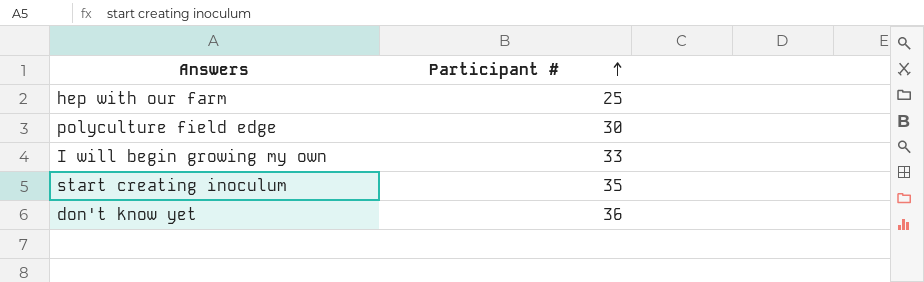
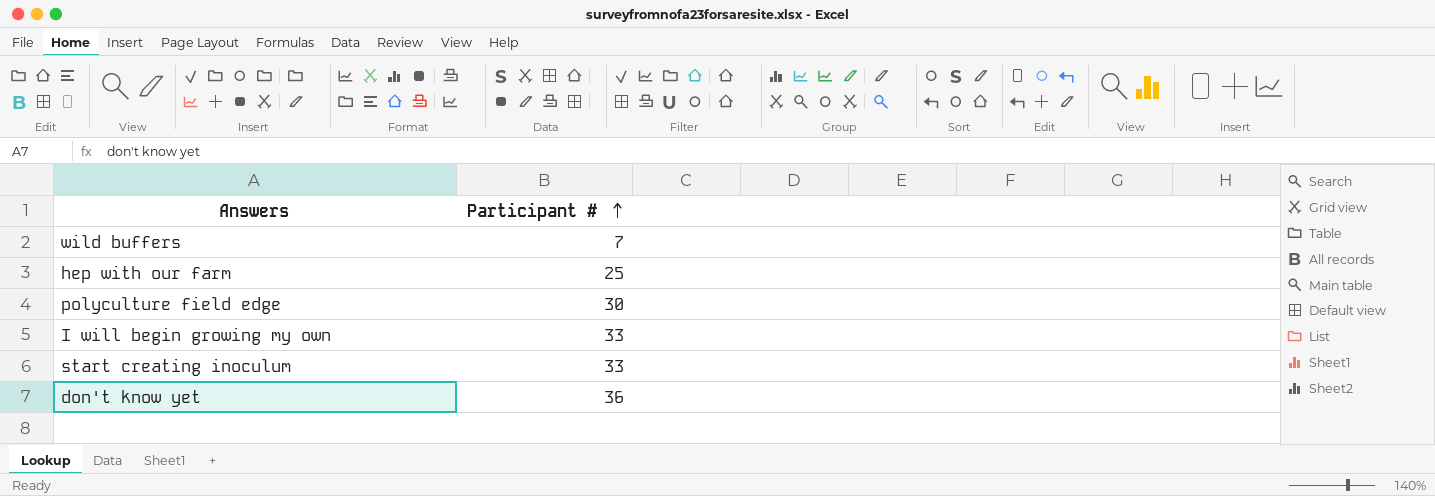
row wild buffers: none -> 7
start creating inoculum | Participant #: 35 -> 33

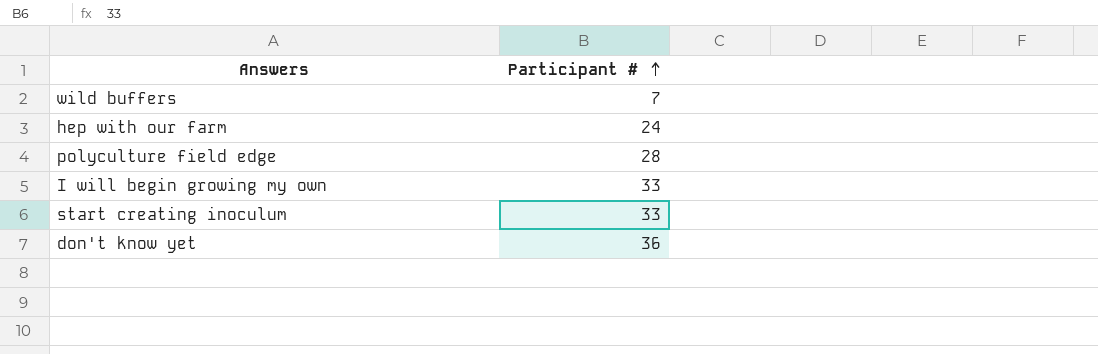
hep with our farm | Participant #: 25 -> 24
polyculture field edge | Participant #: 30 -> 28

